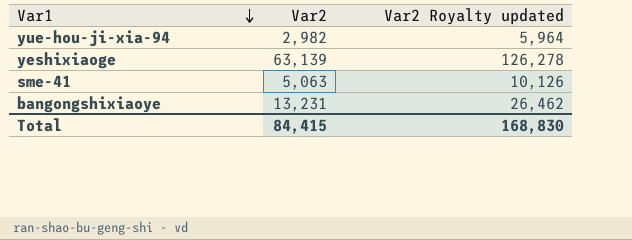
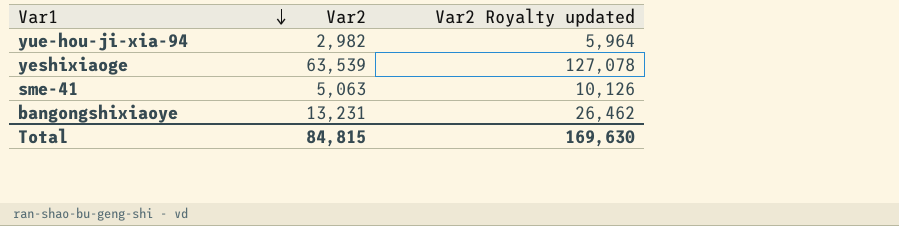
yeshixiaoge | Var2: 63,139 -> 63,539
yeshixiaoge | Var2 Royalty updated: 126,278 -> 127,078
Total | Var2: 84,415 -> 84,815
Total | Var2 Royalty updated: 168,830 -> 169,630

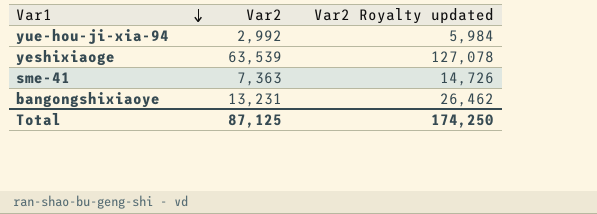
yue-hou-ji-xia-94 | Var2: 2,982 -> 2,992
yue-hou-ji-xia-94 | Var2 Royalty updated: 5,964 -> 5,984
sme-41 | Var2: 5,063 -> 7,363
sme-41 | Var2 Royalty updated: 10,126 -> 14,726
Total | Var2: 84,815 -> 87,125
Total | Var2 Royalty updated: 169,630 -> 174,250

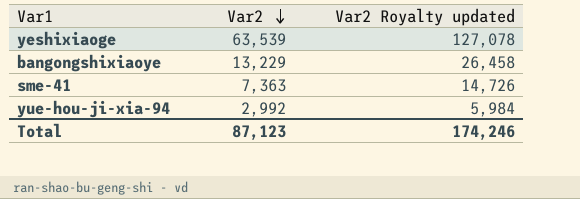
row order: Var1 descending -> Var2 descending
bangongshixiaoye | Var2: 13,231 -> 13,229
bangongshixiaoye | Var2 Royalty updated: 26,462 -> 26,458
Total | Var2: 87,125 -> 87,123
Total | Var2 Royalty updated: 174,250 -> 174,246

